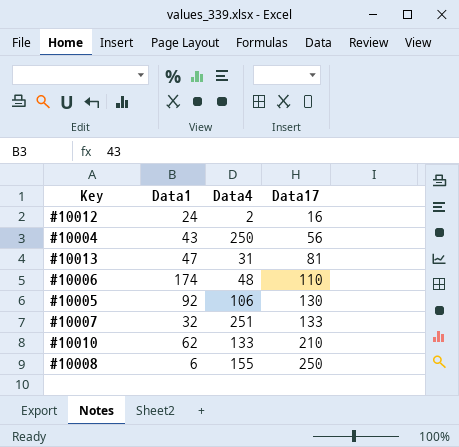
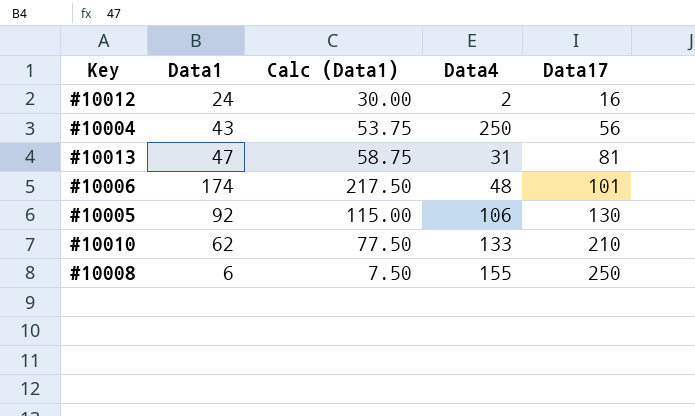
column Calc (Data1) | formula: none -> [Data1] * 1.25
row #10007: 32 | 251 | 133 -> none
#10006 | Data17: 110 -> 101

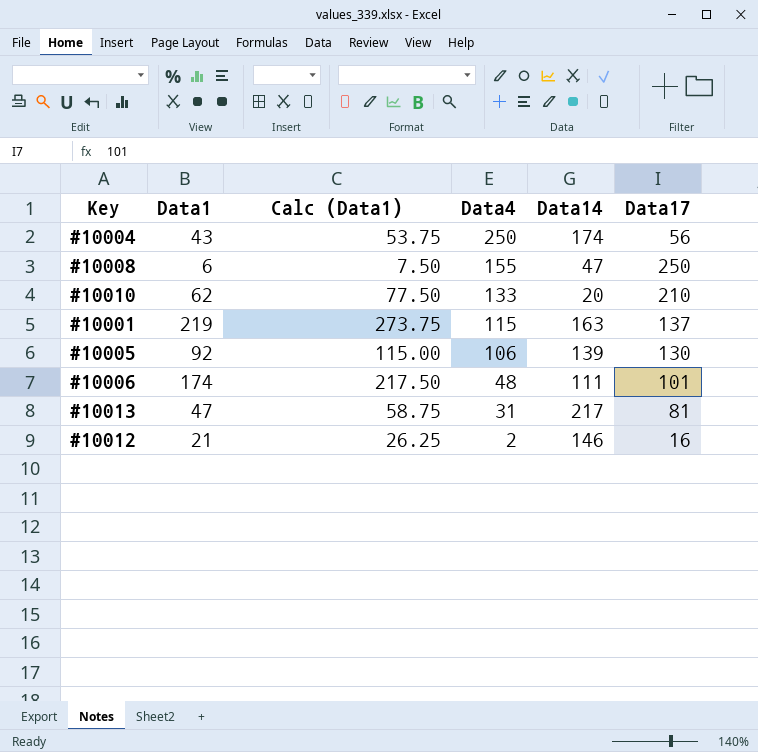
row order: Data17 ascending -> Data4 descending
column Data14 | position: none -> 5
row #10001: none -> 219 | 273.75 | 115 | 163 | 137
#10012 | Data1: 24 -> 21
#10012 | Calc (Data1): 30.00 -> 26.25

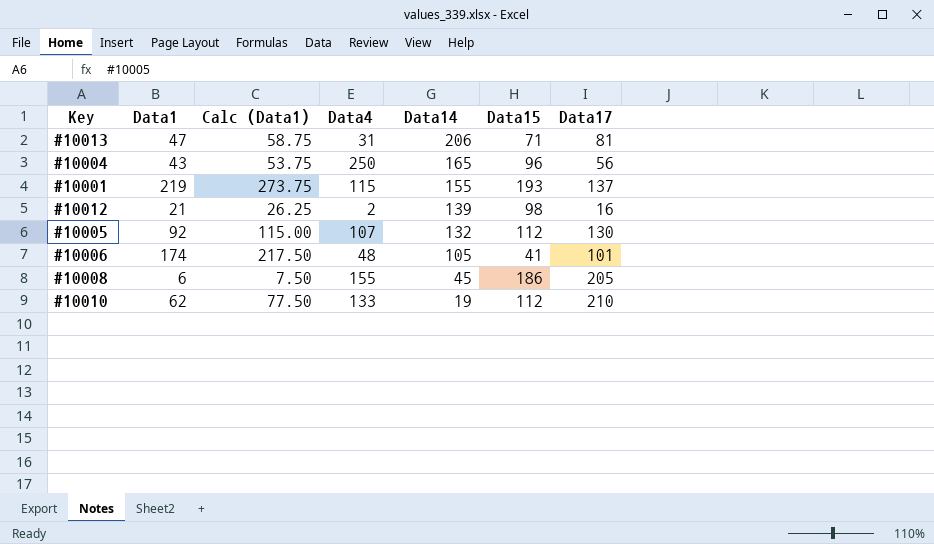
row order: Data4 descending -> Data14 descending
column Data15 | position: none -> 6
#10013 | Data14: 217 -> 206
#10004 | Data14: 174 -> 165
#10001 | Data14: 163 -> 155
#10012 | Data14: 146 -> 139
#10005 | Data4: 106 -> 107
#10005 | Data14: 139 -> 132
#10006 | Data14: 111 -> 105
#10008 | Data14: 47 -> 45
#10008 | Data17: 250 -> 205
#10010 | Data14: 20 -> 19

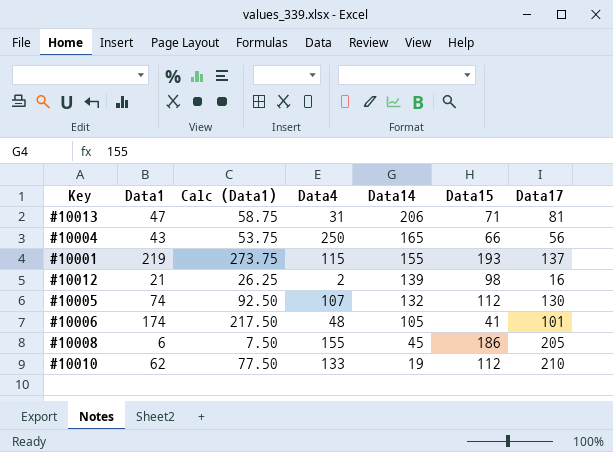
#10004 | Data15: 96 -> 66
#10005 | Data1: 92 -> 74
#10005 | Calc (Data1): 115.00 -> 92.50

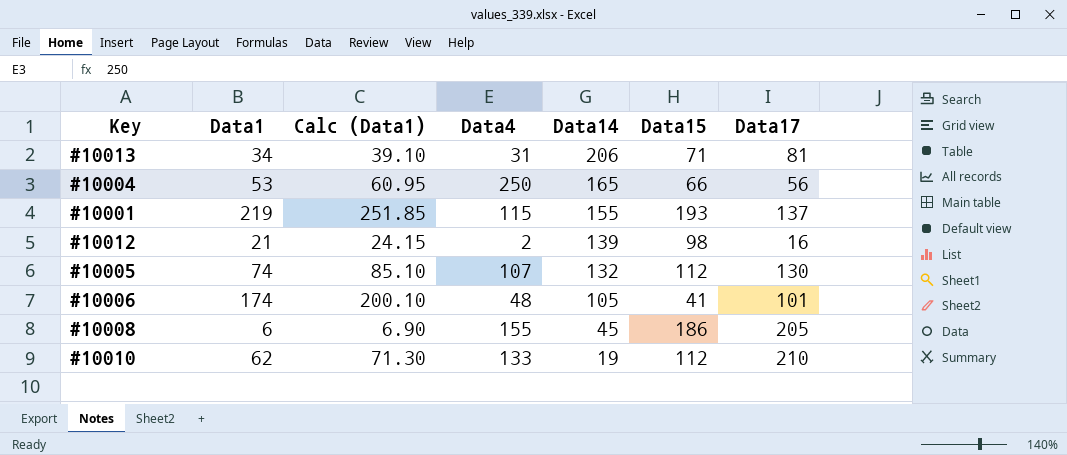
column Calc (Data1) | formula: [Data1] * 1.25 -> [Data1] * 1.15
#10013 | Data1: 47 -> 34
#10004 | Data1: 43 -> 53

